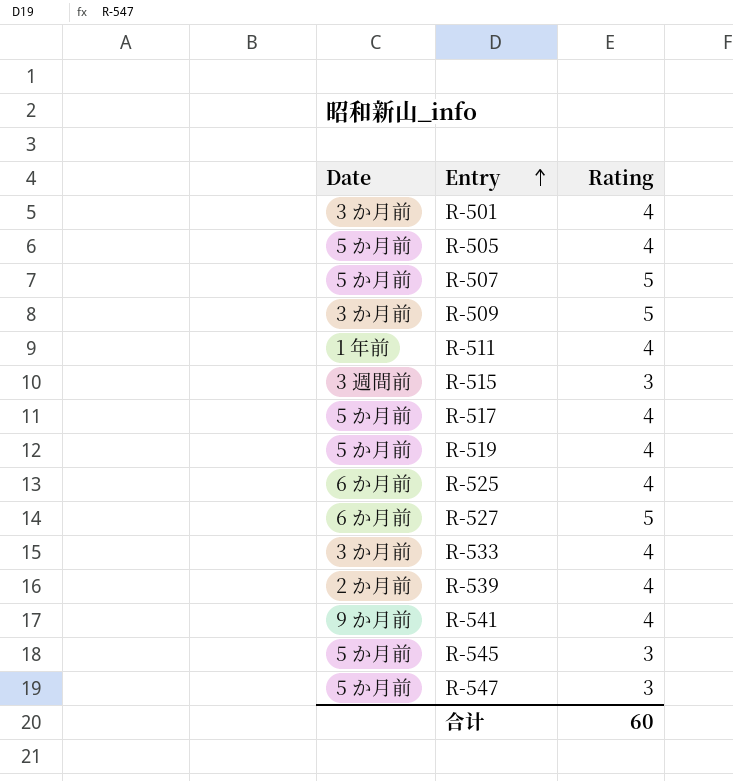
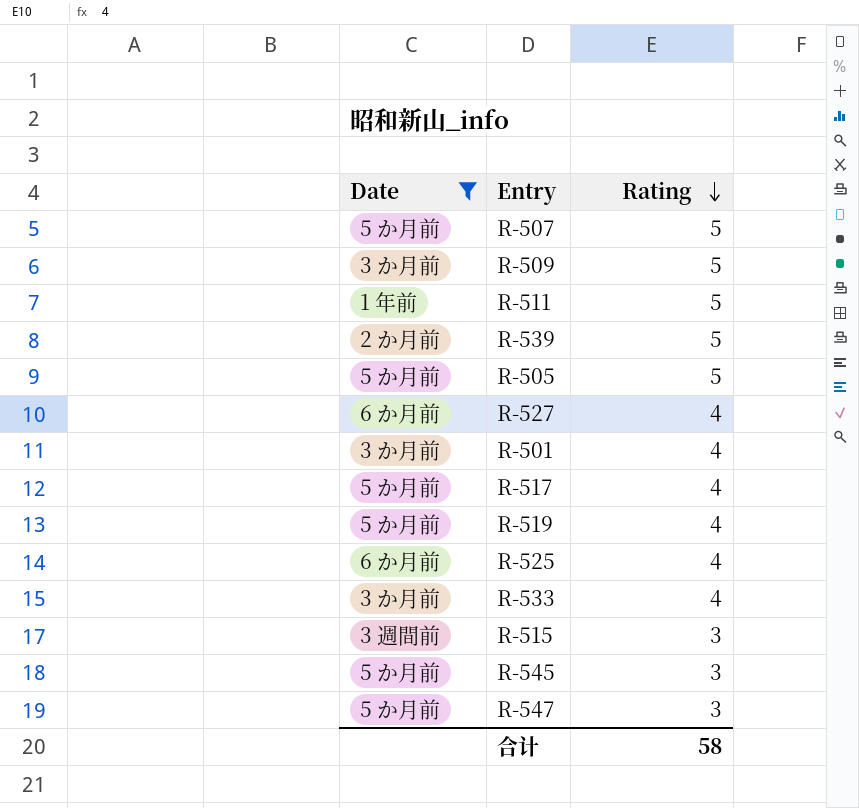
filter: none -> Date != 9 か月前
row order: Entry ascending -> Rating descending
R-511 | Rating: 4 -> 5
R-539 | Rating: 4 -> 5
R-505 | Rating: 4 -> 5
R-527 | Rating: 5 -> 4
合计 | Rating: 60 -> 58

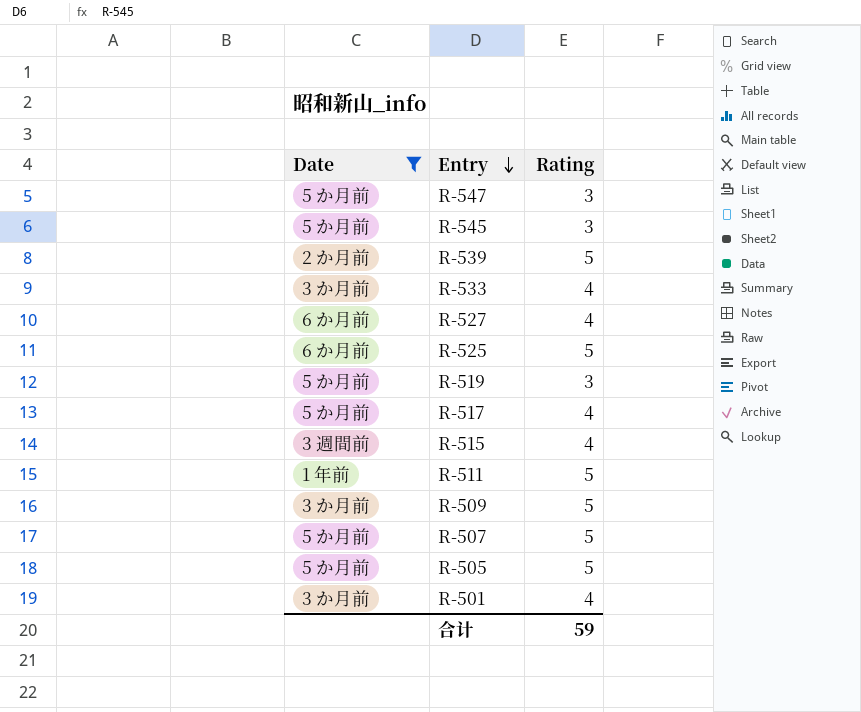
row order: Rating descending -> Entry descending
R-525 | Rating: 4 -> 5
R-519 | Rating: 4 -> 3
R-515 | Rating: 3 -> 4
合计 | Rating: 58 -> 59

